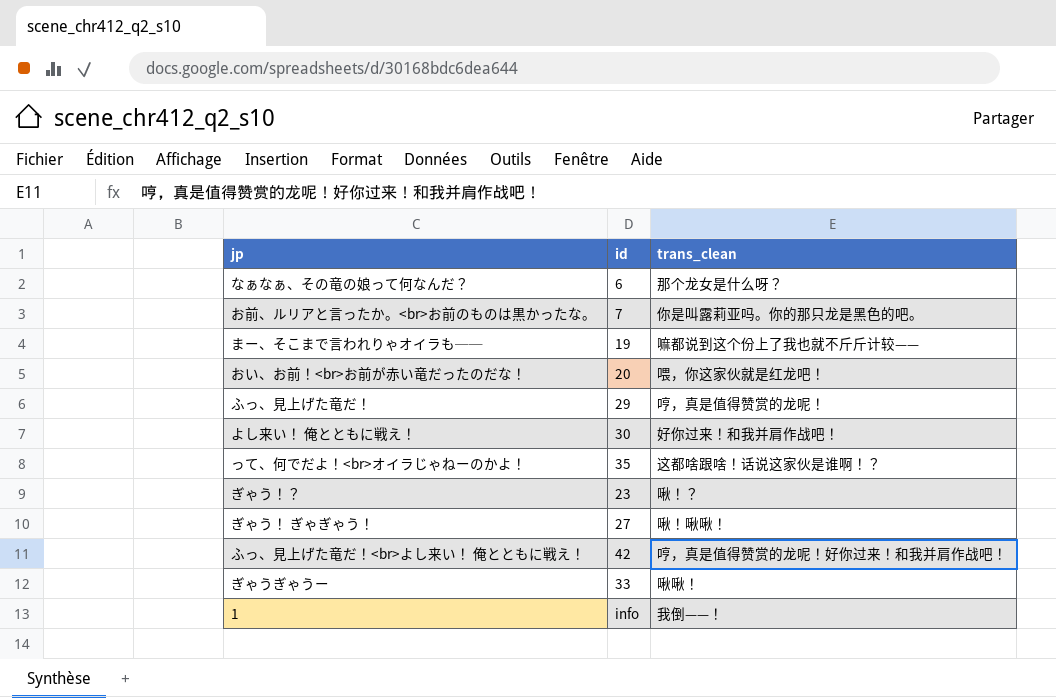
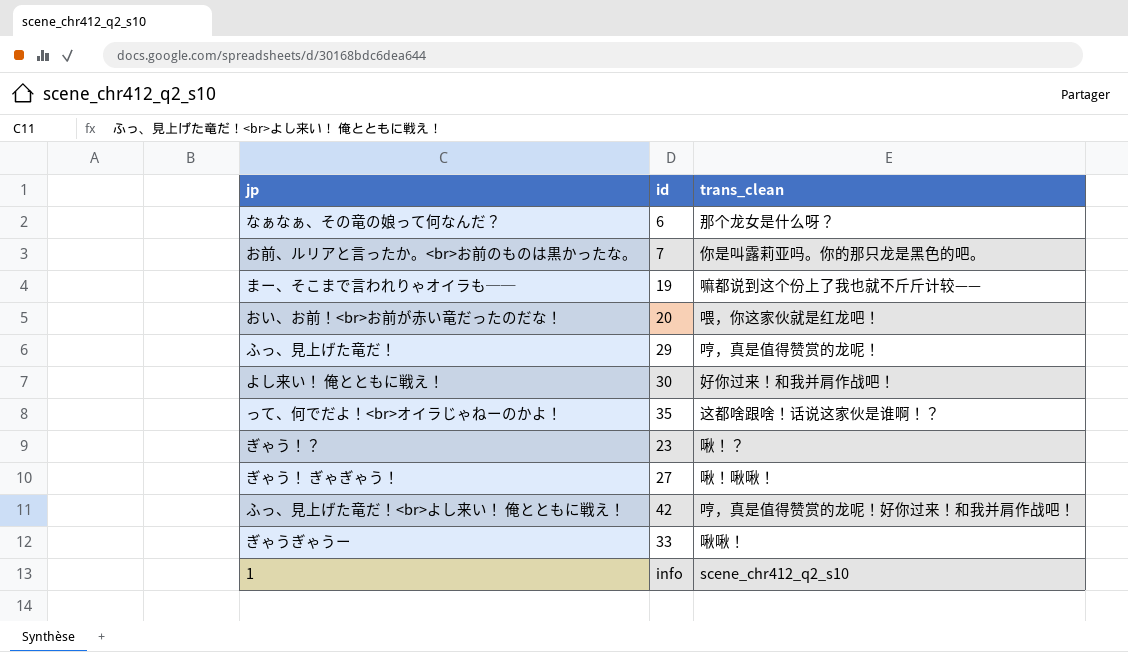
1 | trans_clean: 我倒——！ -> scene_chr412_q2_s10

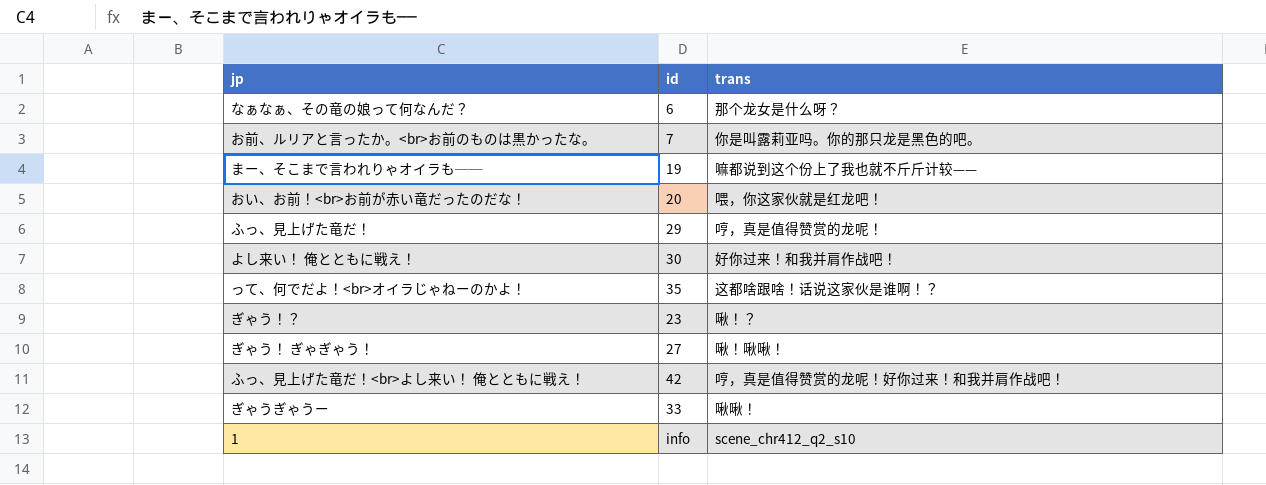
column name: trans_clean -> trans

